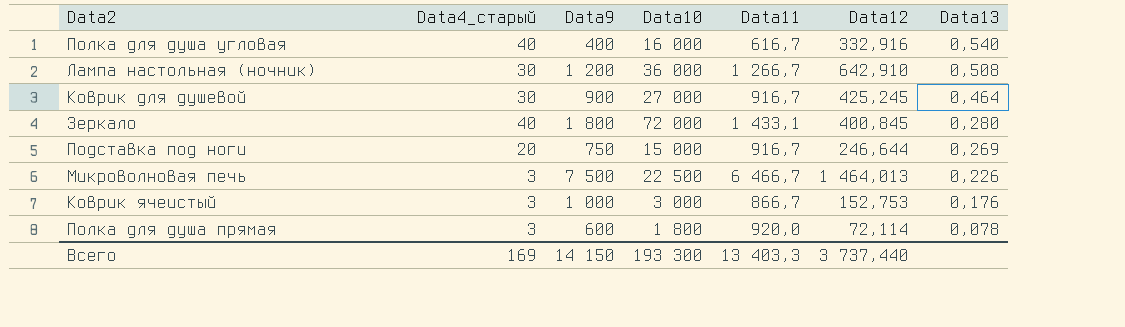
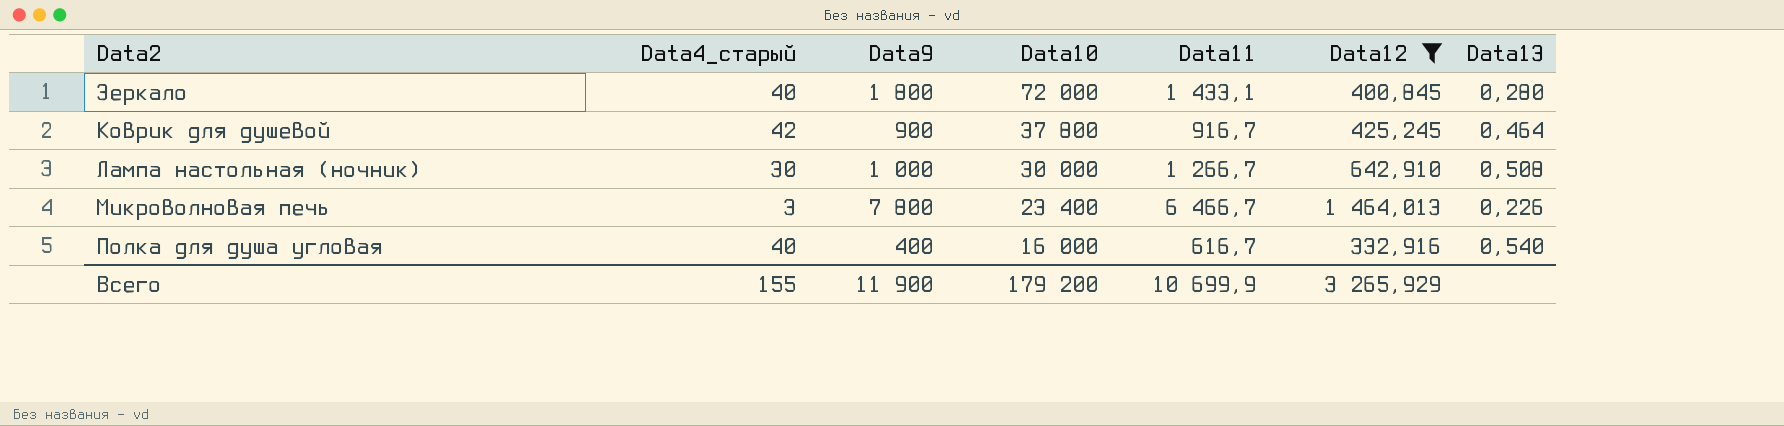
filter: none -> Data12 >= 332,916
row order: Data13 descending -> Data2 ascending
Коврик для душевой | Data4_старый: 30 -> 42
Коврик для душевой | Data10: 27 000 -> 37 800
Лампа настольная (ночник) | Data9: 1 200 -> 1 000
Лампа настольная (ночник) | Data10: 36 000 -> 30 000
Микроволновая печь | Data9: 7 500 -> 7 800
Микроволновая печь | Data10: 22 500 -> 23 400
Всего | Data4_старый: 169 -> 155
Всего | Data9: 14 150 -> 11 900
Всего | Data10: 193 300 -> 179 200
Всего | Data11: 13 403,3 -> 10 699,9
Всего | Data12: 3 737,440 -> 3 265,929

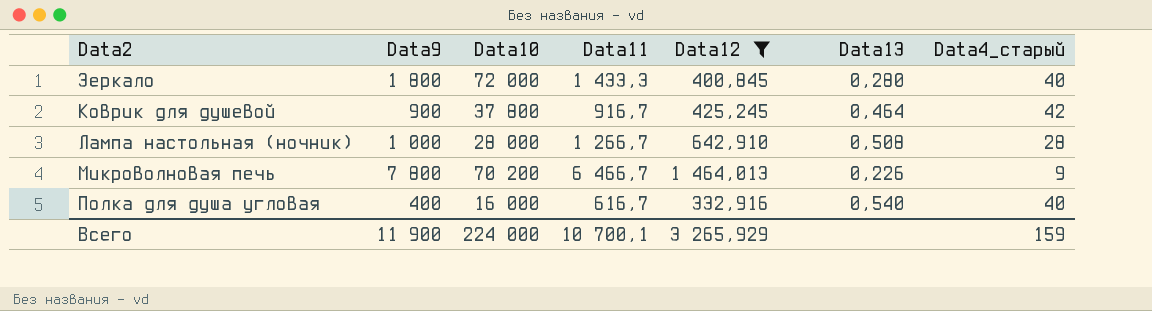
column Data4_старый | position: 2 -> 7
Зеркало | Data11: 1 433,1 -> 1 433,3
Лампа настольная (ночник) | Data10: 30 000 -> 28 000
Лампа настольная (ночник) | Data4_старый: 30 -> 28
Микроволновая печь | Data10: 23 400 -> 70 200
Микроволновая печь | Data4_старый: 3 -> 9
Всего | Data10: 179 200 -> 224 000
Всего | Data11: 10 699,9 -> 10 700,1
Всего | Data4_старый: 155 -> 159

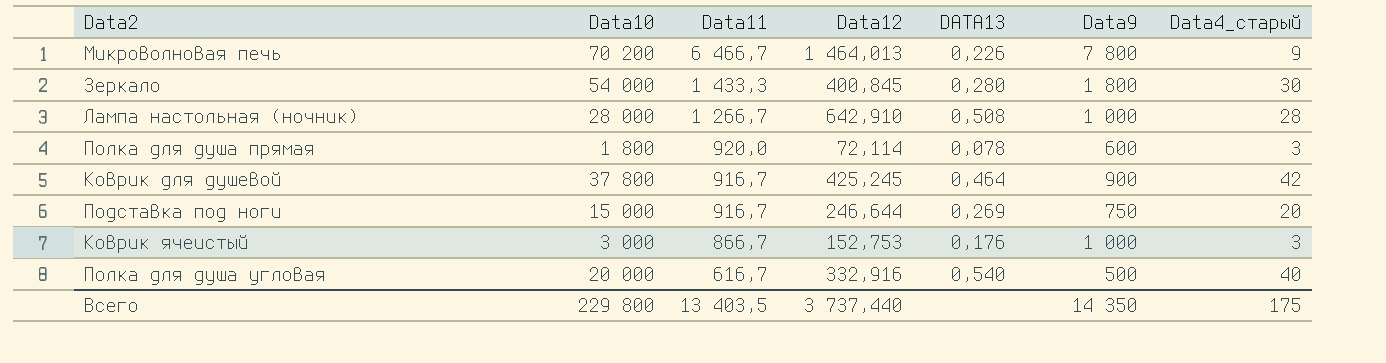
filter: Data12 >= 332,916 -> none
row order: Data2 ascending -> Data11 descending
column name: Data13 -> DATA13
column Data9 | position: 2 -> 6
Зеркало | Data10: 72 000 -> 54 000
Зеркало | Data4_старый: 40 -> 30
Полка для душа угловая | Data10: 16 000 -> 20 000
Полка для душа угловая | Data9: 400 -> 500
Всего | Data10: 224 000 -> 229 800
Всего | Data11: 10 700,1 -> 13 403,5
Всего | Data12: 3 265,929 -> 3 737,440
Всего | Data9: 11 900 -> 14 350
Всего | Data4_старый: 159 -> 175

